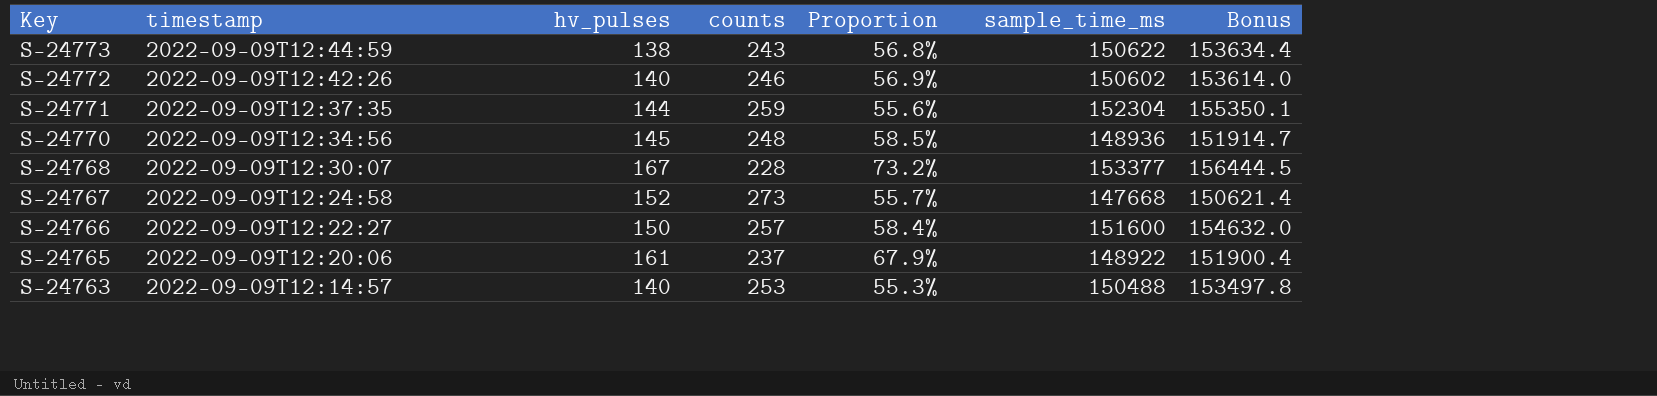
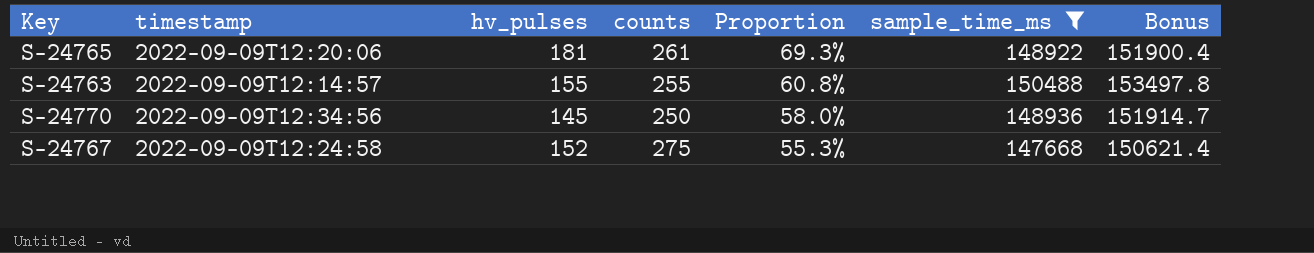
filter: none -> sample_time_ms <= 150488
row order: Key descending -> Proportion descending
S-24765 | hv_pulses: 161 -> 181
S-24765 | counts: 237 -> 261
S-24765 | Proportion: 67.9% -> 69.3%
S-24763 | hv_pulses: 140 -> 155
S-24763 | counts: 253 -> 255
S-24763 | Proportion: 55.3% -> 60.8%
S-24770 | counts: 248 -> 250
S-24770 | Proportion: 58.5% -> 58.0%
S-24767 | counts: 273 -> 275
S-24767 | Proportion: 55.7% -> 55.3%

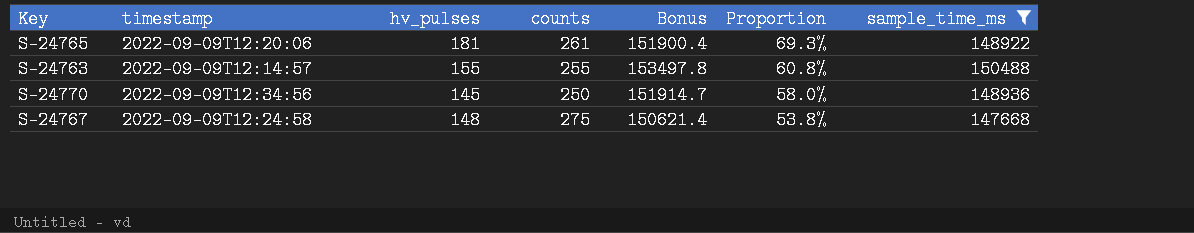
column Bonus | position: 7 -> 5
S-24767 | hv_pulses: 152 -> 148
S-24767 | Proportion: 55.3% -> 53.8%

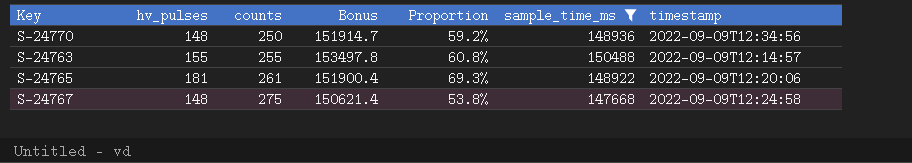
row order: Proportion descending -> counts ascending
column timestamp | position: 2 -> 7
S-24770 | hv_pulses: 145 -> 148
S-24770 | Proportion: 58.0% -> 59.2%

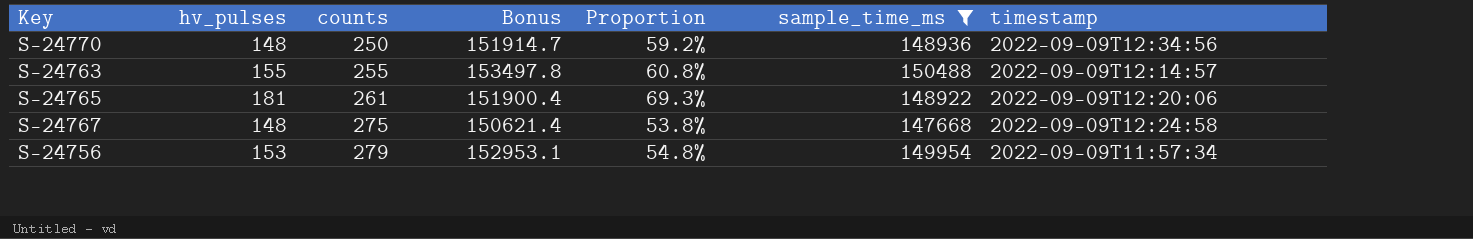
row S-24756: none -> 153 | 279 | 152953.1 | 54.8% | 149954 | 2022-09-09T11:57:34

